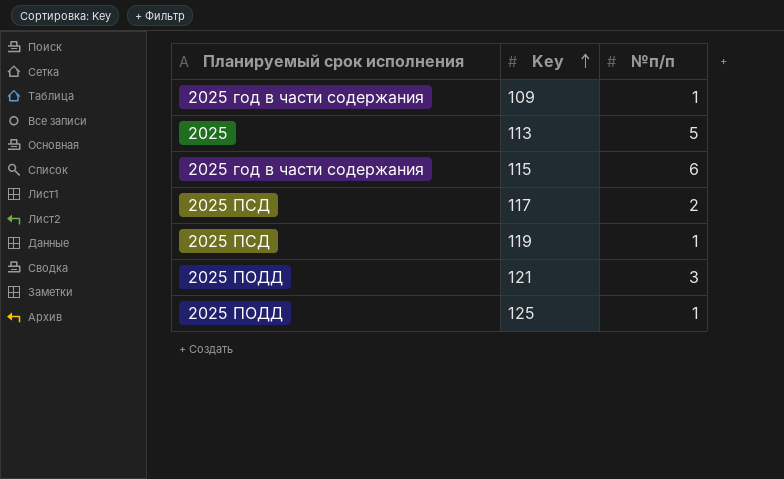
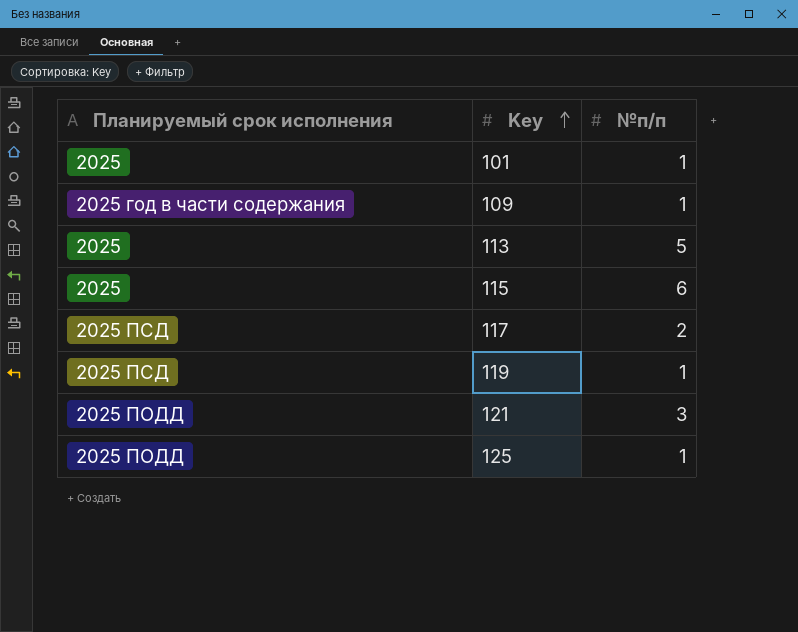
row 101: none -> 2025 | 1
115 | Планируемый срок исполнения: 2025 год в части содержания -> 2025

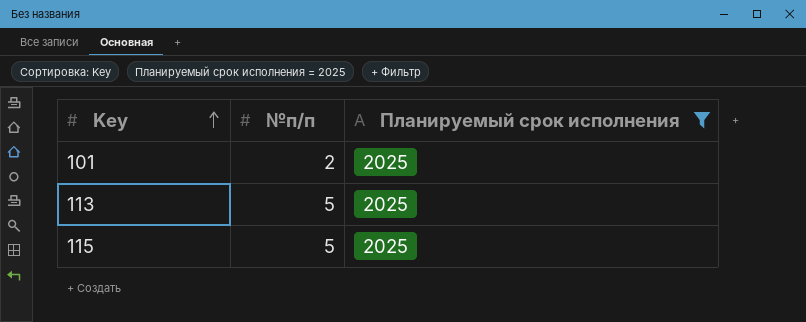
filter: none -> Планируемый срок исполнения = 2025
column Планируемый срок исполнения | position: 1 -> 3
101 | №п/п: 1 -> 2
115 | №п/п: 6 -> 5

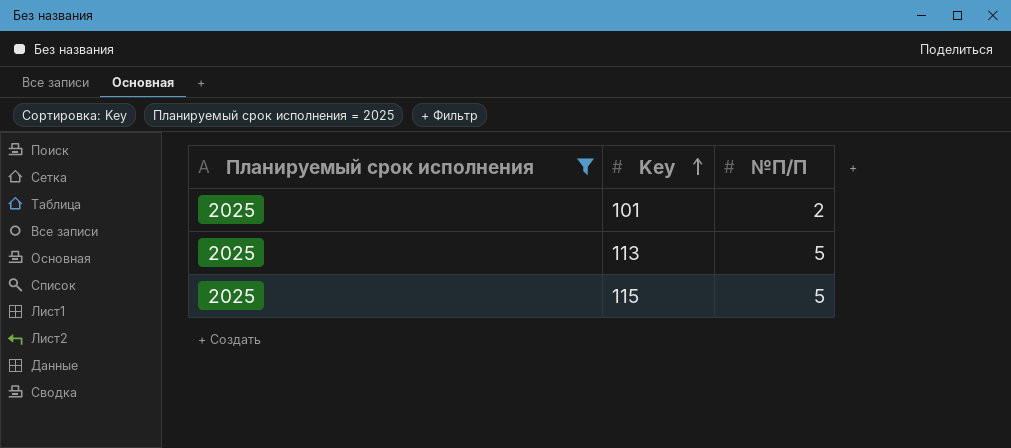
column Планируемый срок исполнения | position: 3 -> 1
column name: №п/п -> №П/П

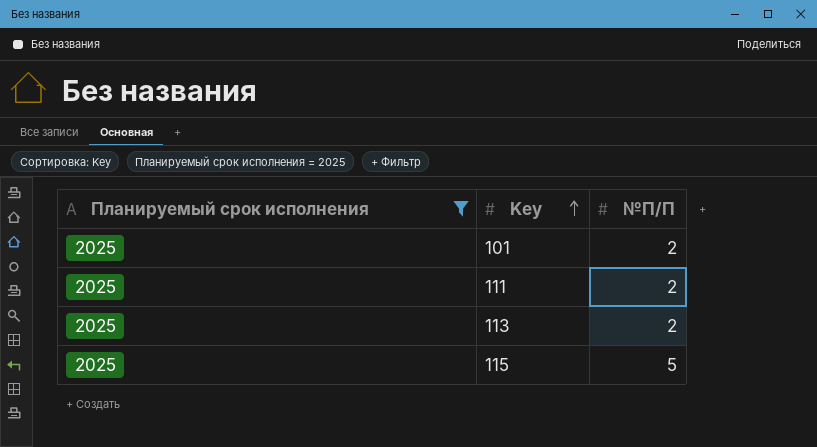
row 111: none -> 2025 | 2
113 | №П/П: 5 -> 2

